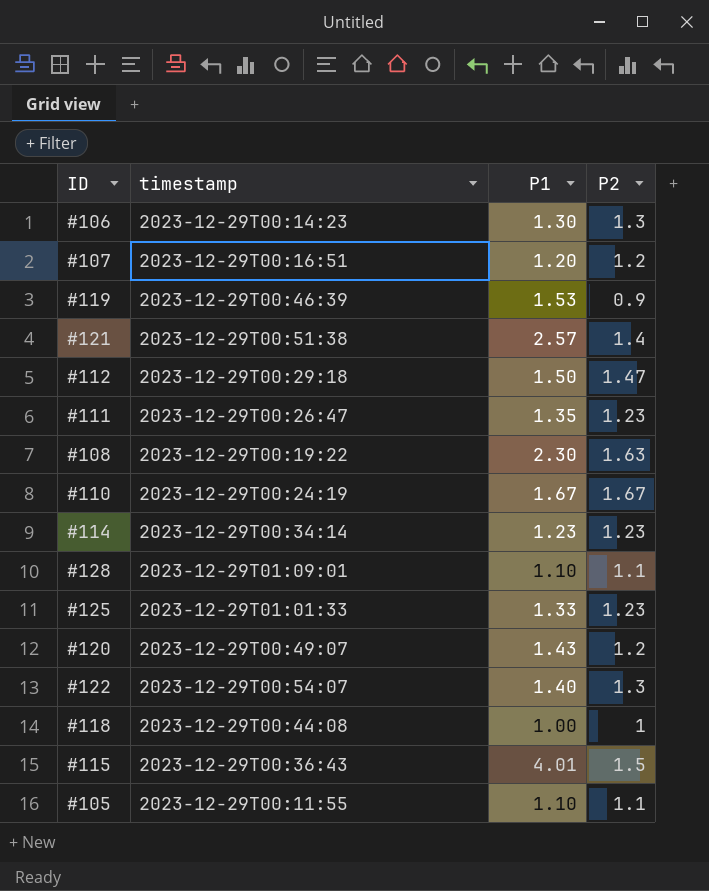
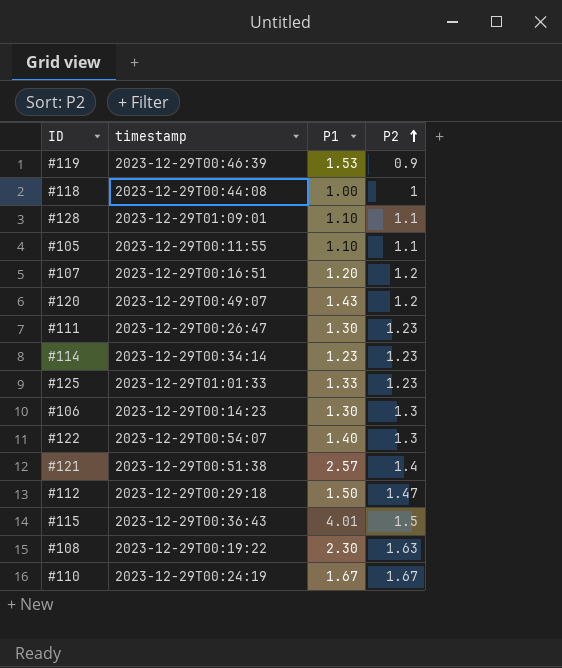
row order: none -> P2 ascending
#111 | P1: 1.35 -> 1.30

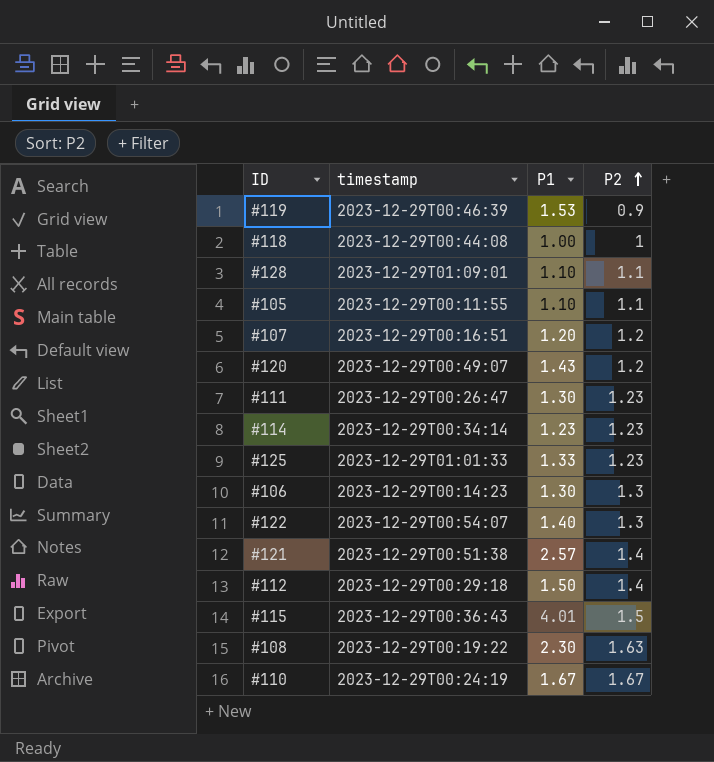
#112 | P2: 1.47 -> 1.4

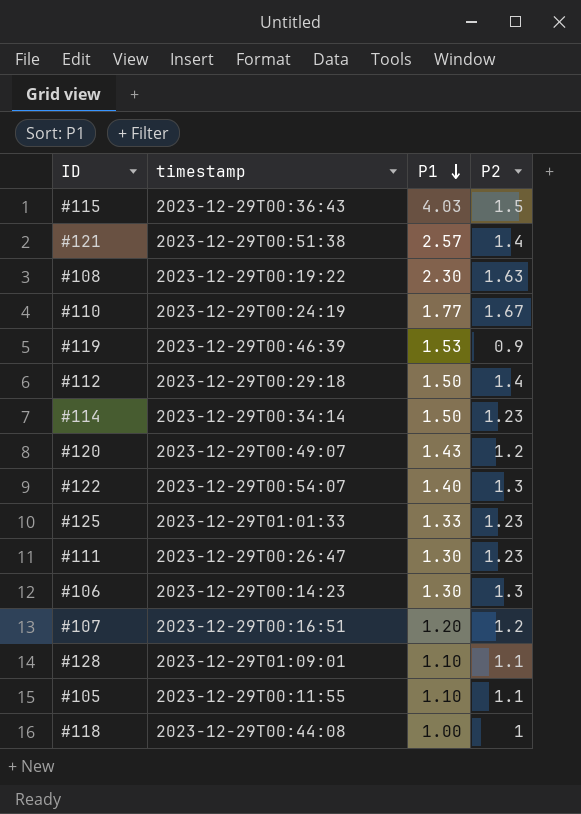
row order: P2 ascending -> P1 descending
#115 | P1: 4.01 -> 4.03
#110 | P1: 1.67 -> 1.77
#114 | P1: 1.23 -> 1.50

